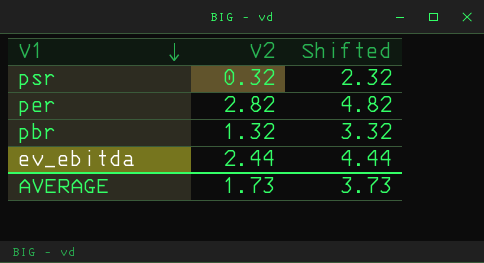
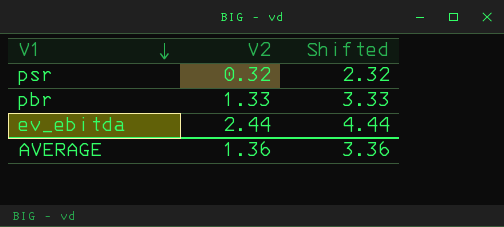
row per: 2.82 | 4.82 -> none
pbr | V2: 1.32 -> 1.33
pbr | Shifted: 3.32 -> 3.33
AVERAGE | V2: 1.73 -> 1.36
AVERAGE | Shifted: 3.73 -> 3.36

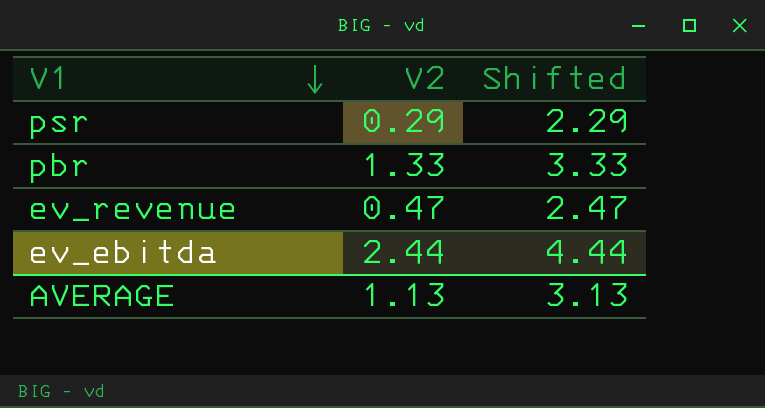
psr | V2: 0.32 -> 0.29
psr | Shifted: 2.32 -> 2.29
row ev_revenue: none -> 0.47 | 2.47
AVERAGE | V2: 1.36 -> 1.13
AVERAGE | Shifted: 3.36 -> 3.13

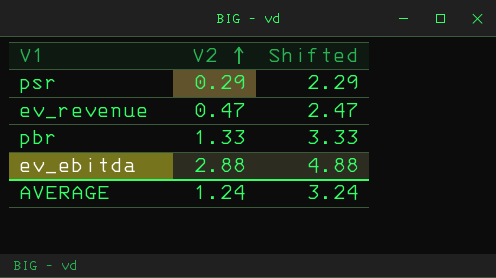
row order: V1 descending -> V2 ascending
ev_ebitda | V2: 2.44 -> 2.88
ev_ebitda | Shifted: 4.44 -> 4.88
AVERAGE | V2: 1.13 -> 1.24
AVERAGE | Shifted: 3.13 -> 3.24

